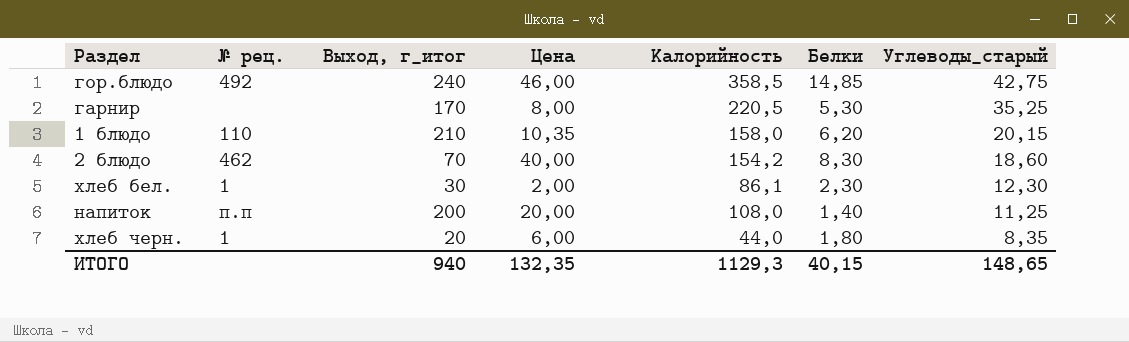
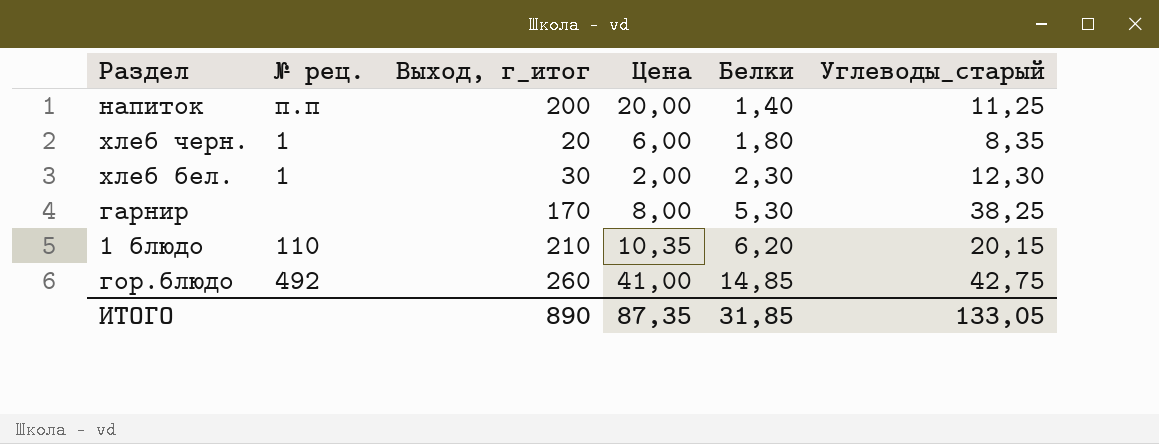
row order: Углеводы_старый descending -> Белки ascending
column Калорийность | position: 5 -> none
row 2 блюдо: 462 | 70 | 40,00 | 154,2 | 8,30 | 18,60 -> none
гарнир | Углеводы_старый: 35,25 -> 38,25
гор.блюдо | Выход, г_итог: 240 -> 260
гор.блюдо | Цена: 46,00 -> 41,00
ИТОГО | Выход, г_итог: 940 -> 890
ИТОГО | Цена: 132,35 -> 87,35
ИТОГО | Белки: 40,15 -> 31,85
ИТОГО | Углеводы_старый: 148,65 -> 133,05

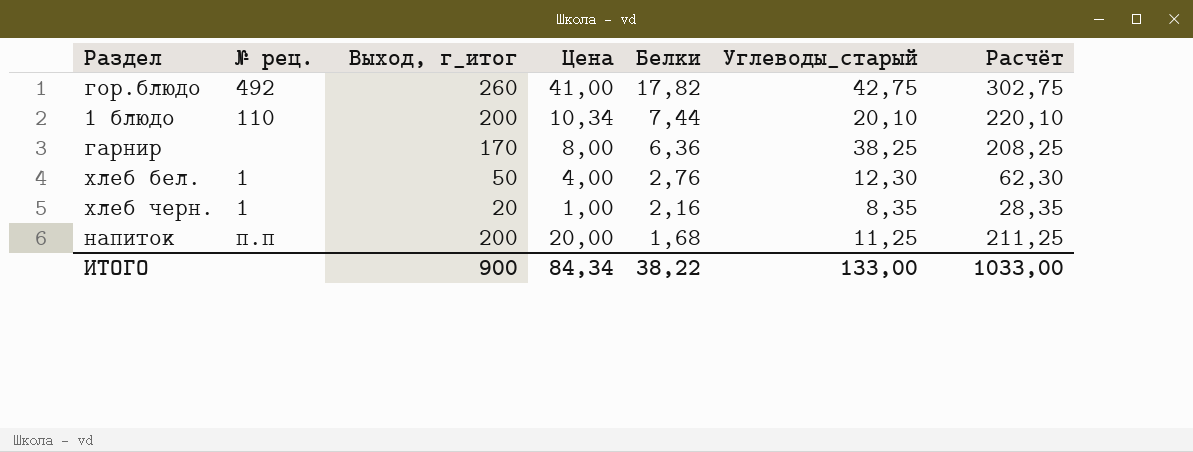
row order: Белки ascending -> Белки descending
column Расчёт | formula: none -> [Выход, г_итог] + [Углеводы_старый]
гор.блюдо | Белки: 14,85 -> 17,82
1 блюдо | Выход, г_итог: 210 -> 200
1 блюдо | Цена: 10,35 -> 10,34
1 блюдо | Белки: 6,20 -> 7,44
1 блюдо | Углеводы_старый: 20,15 -> 20,10
гарнир | Белки: 5,30 -> 6,36
хлеб бел. | Выход, г_итог: 30 -> 50
хлеб бел. | Цена: 2,00 -> 4,00
хлеб бел. | Белки: 2,30 -> 2,76
хлеб черн. | Цена: 6,00 -> 1,00
хлеб черн. | Белки: 1,80 -> 2,16
напиток | Белки: 1,40 -> 1,68
ИТОГО | Выход, г_итог: 890 -> 900
ИТОГО | Цена: 87,35 -> 84,34
ИТОГО | Белки: 31,85 -> 38,22
ИТОГО | Углеводы_старый: 133,05 -> 133,00

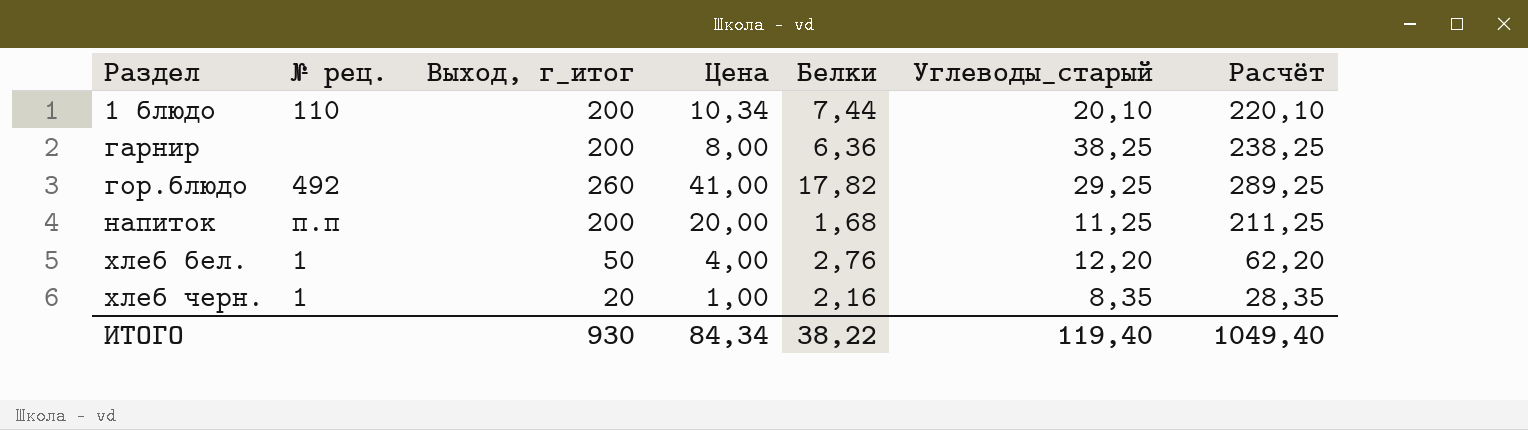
row order: Белки descending -> Раздел ascending
гарнир | Выход, г_итог: 170 -> 200
гарнир | Расчёт: 208,25 -> 238,25
гор.блюдо | Углеводы_старый: 42,75 -> 29,25
гор.блюдо | Расчёт: 302,75 -> 289,25
хлеб бел. | Углеводы_старый: 12,30 -> 12,20
хлеб бел. | Расчёт: 62,30 -> 62,20
ИТОГО | Выход, г_итог: 900 -> 930
ИТОГО | Углеводы_старый: 133,00 -> 119,40
ИТОГО | Расчёт: 1033,00 -> 1049,40

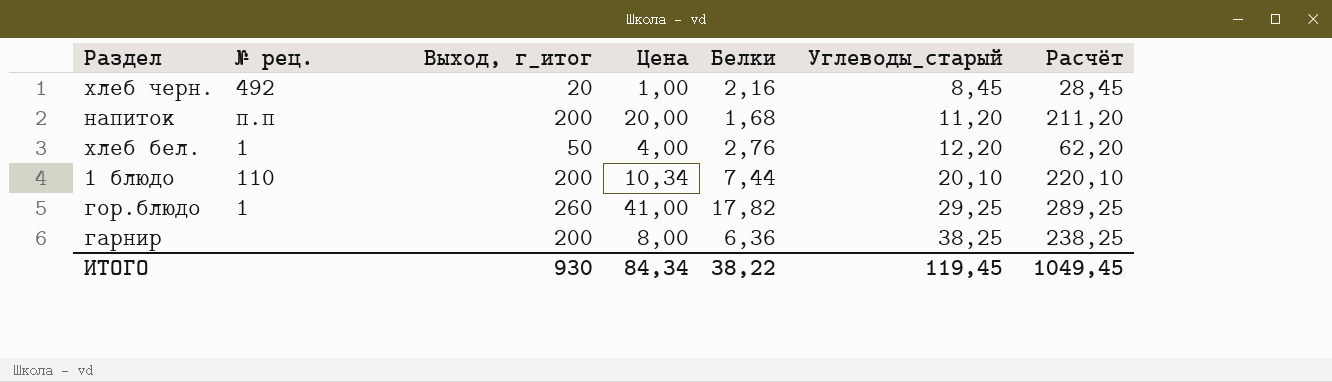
row order: Раздел ascending -> Углеводы_старый ascending
хлеб черн. | № рец.: 1 -> 492
хлеб черн. | Углеводы_старый: 8,35 -> 8,45
хлеб черн. | Расчёт: 28,35 -> 28,45
напиток | Углеводы_старый: 11,25 -> 11,20
напиток | Расчёт: 211,25 -> 211,20
гор.блюдо | № рец.: 492 -> 1
ИТОГО | Углеводы_старый: 119,40 -> 119,45
ИТОГО | Расчёт: 1049,40 -> 1049,45

